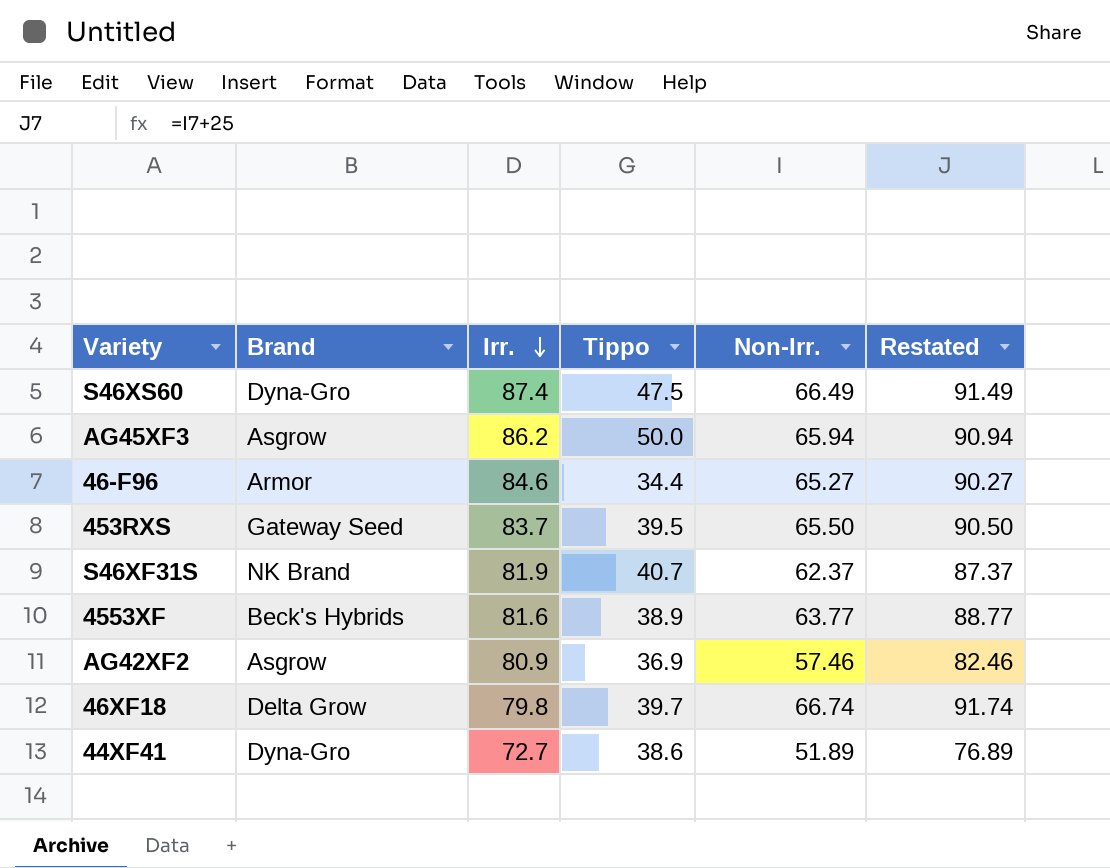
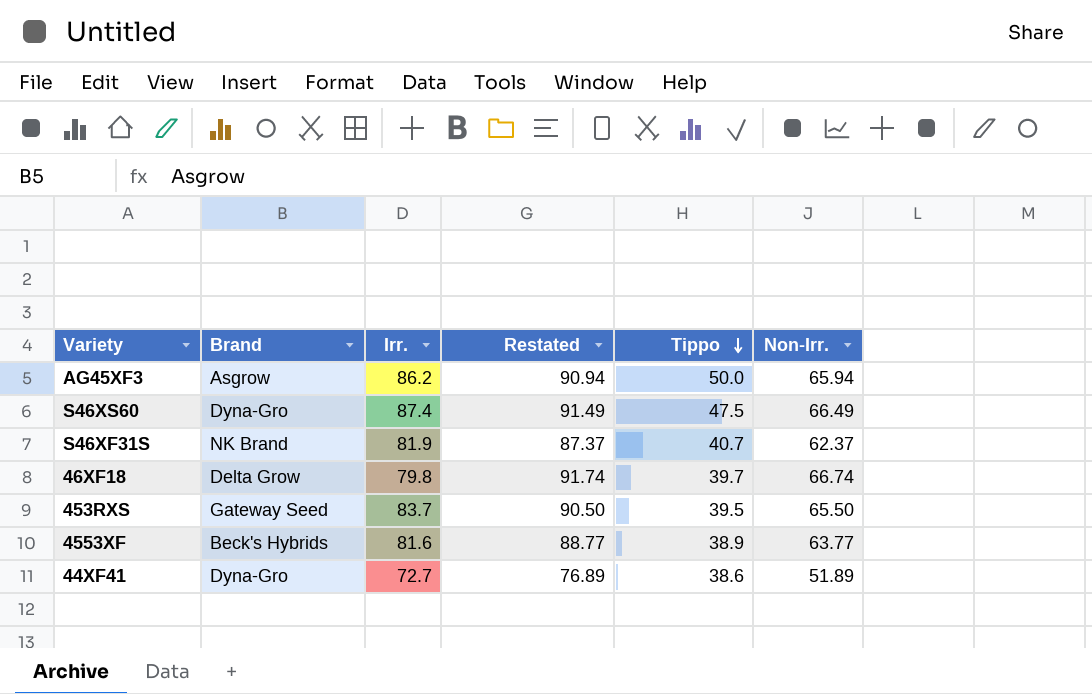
row order: Irr. descending -> Tippo descending
column Restated | position: 6 -> 4
row 46-F96: Armor | 84.6 | 34.4 | 65.27 | 90.27 -> none
row AG42XF2: Asgrow | 80.9 | 36.9 | 57.46 | 82.46 -> none

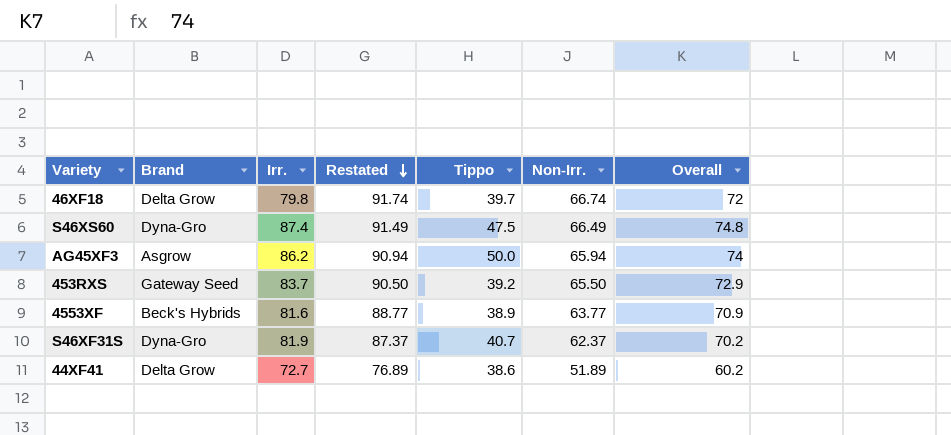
row order: Tippo descending -> Restated descending
column Overall | position: none -> 7
453RXS | Tippo: 39.5 -> 39.2
S46XF31S | Brand: NK Brand -> Dyna-Gro
44XF41 | Brand: Dyna-Gro -> Delta Grow

